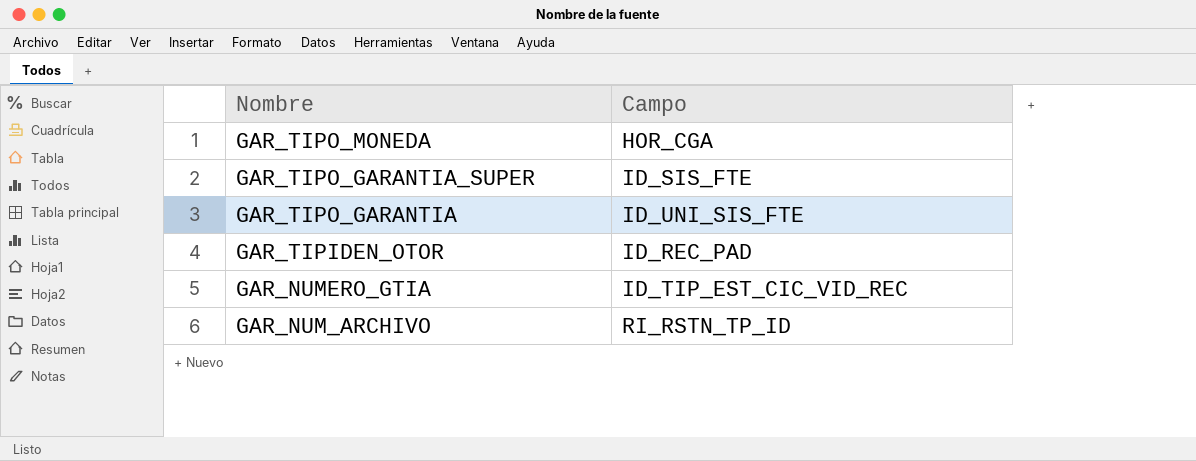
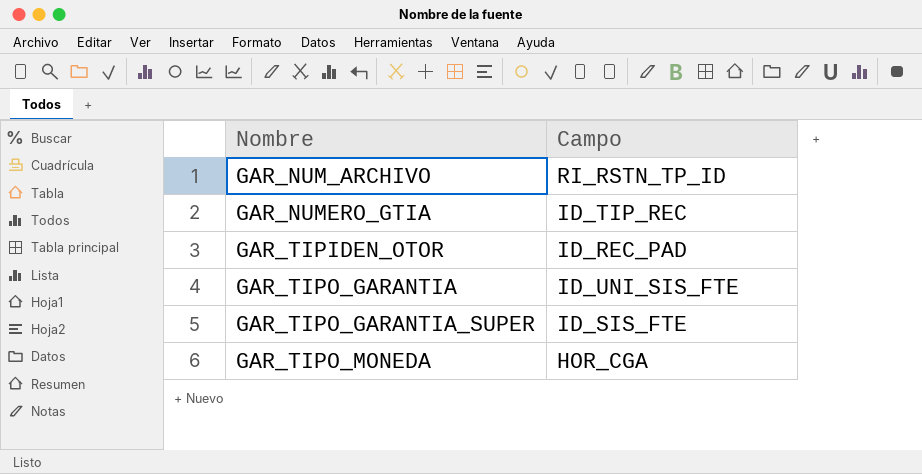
row order: Nombre descending -> Nombre ascending
GAR_NUMERO_GTIA | Campo: ID_TIP_EST_CIC_VID_REC -> ID_TIP_REC

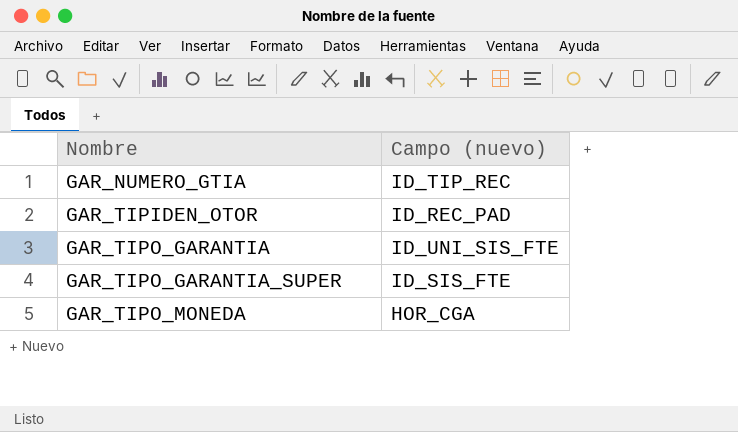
column name: Campo -> Campo (nuevo)
row GAR_NUM_ARCHIVO: RI_RSTN_TP_ID -> none

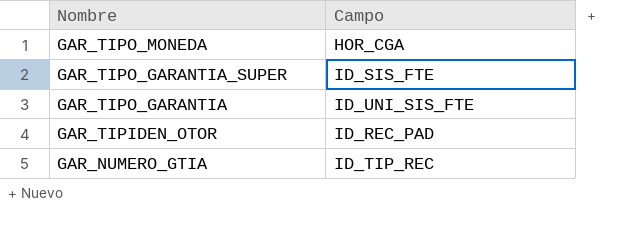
row order: Nombre ascending -> Nombre descending
column name: Campo (nuevo) -> Campo

